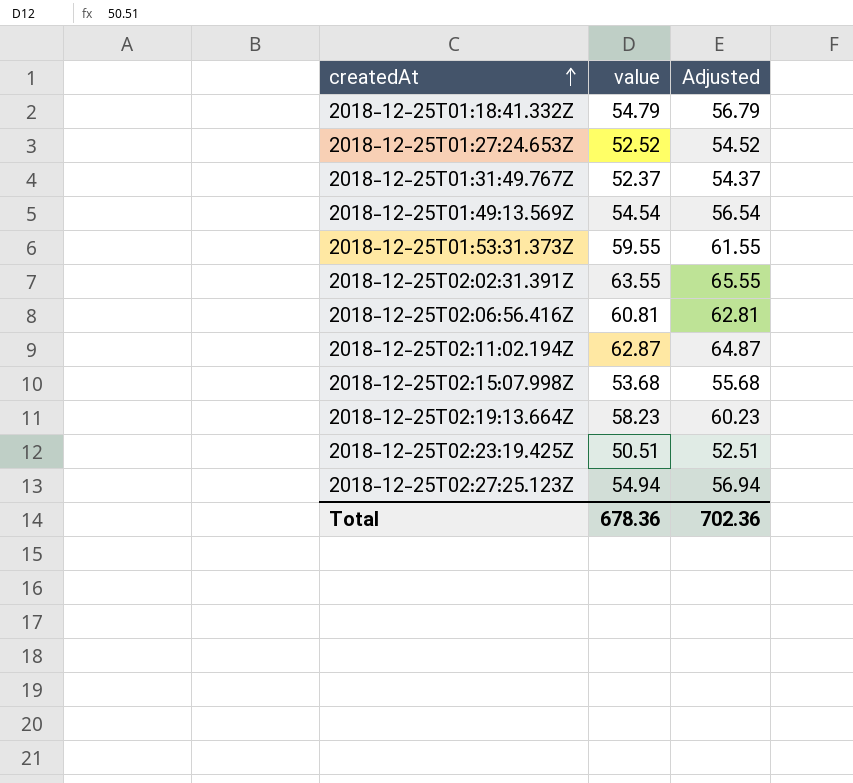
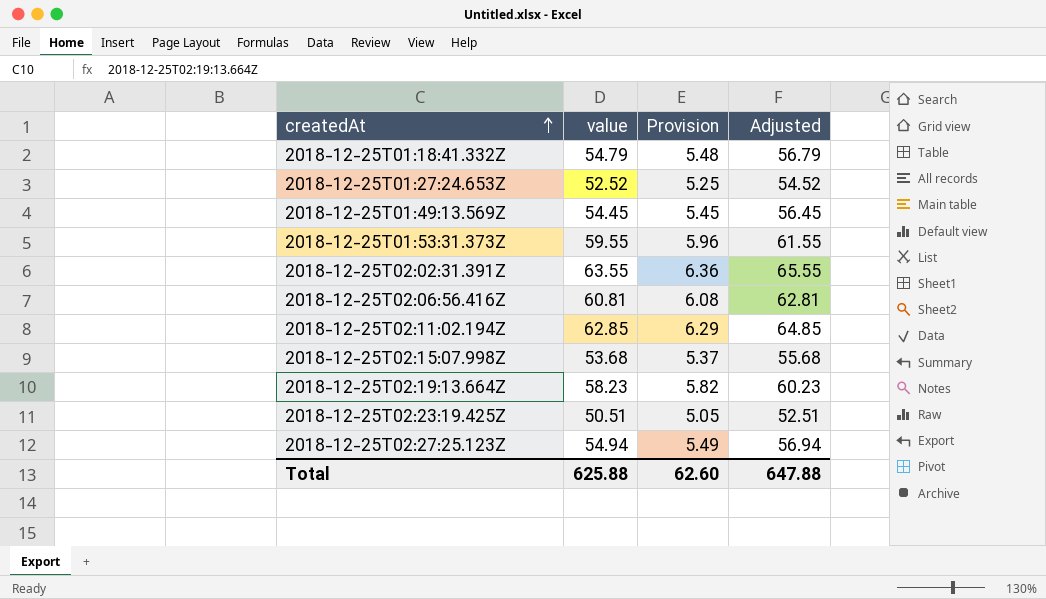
column Provision | formula: none -> [value] * 0.1
row 2018-12-25T01:31:49.767Z: 52.37 | 54.37 -> none
2018-12-25T01:49:13.569Z | value: 54.54 -> 54.45
2018-12-25T01:49:13.569Z | Adjusted: 56.54 -> 56.45
2018-12-25T02:11:02.194Z | value: 62.87 -> 62.85
2018-12-25T02:11:02.194Z | Adjusted: 64.87 -> 64.85
Total | value: 678.36 -> 625.88
Total | Adjusted: 702.36 -> 647.88

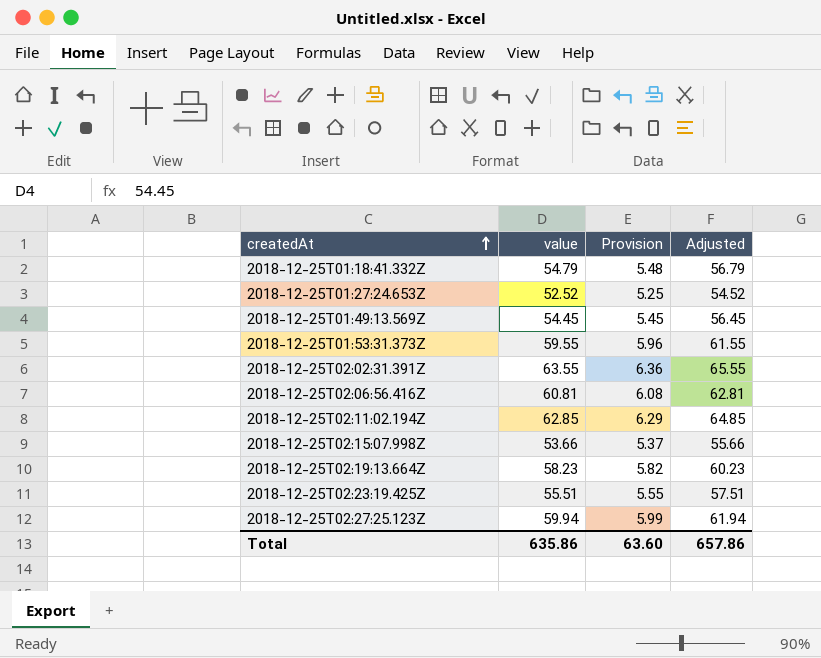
2018-12-25T02:15:07.998Z | value: 53.68 -> 53.66
2018-12-25T02:15:07.998Z | Adjusted: 55.68 -> 55.66
2018-12-25T02:23:19.425Z | value: 50.51 -> 55.51
2018-12-25T02:23:19.425Z | Provision: 5.05 -> 5.55
2018-12-25T02:23:19.425Z | Adjusted: 52.51 -> 57.51
2018-12-25T02:27:25.123Z | value: 54.94 -> 59.94
2018-12-25T02:27:25.123Z | Provision: 5.49 -> 5.99
2018-12-25T02:27:25.123Z | Adjusted: 56.94 -> 61.94
Total | value: 625.88 -> 635.86
Total | Provision: 62.60 -> 63.60
Total | Adjusted: 647.88 -> 657.86

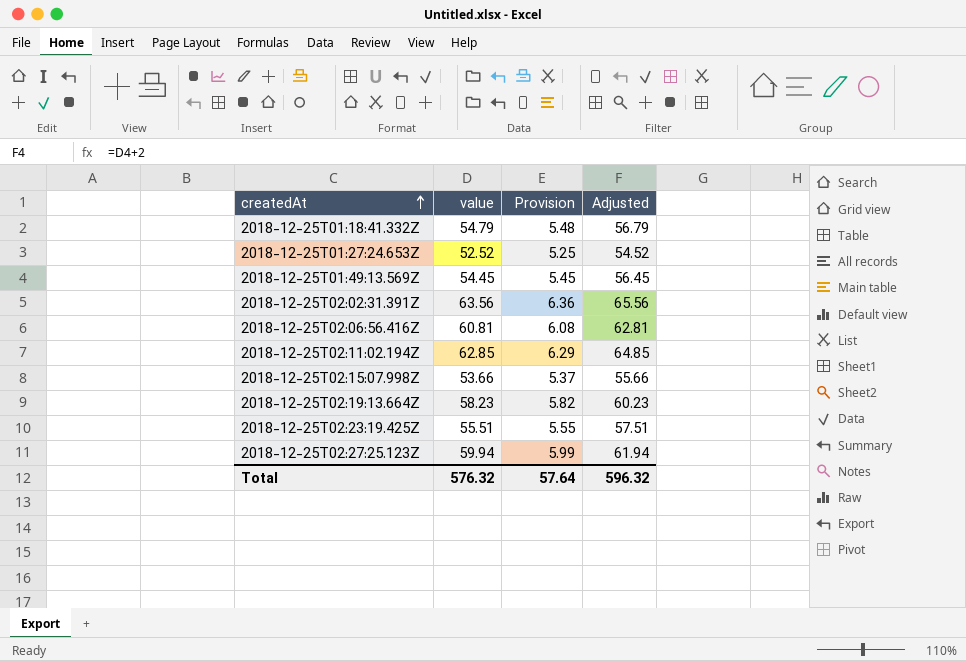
row 2018-12-25T01:53:31.373Z: 59.55 | 5.96 | 61.55 -> none
2018-12-25T02:02:31.391Z | value: 63.55 -> 63.56
2018-12-25T02:02:31.391Z | Adjusted: 65.55 -> 65.56
Total | value: 635.86 -> 576.32
Total | Provision: 63.60 -> 57.64
Total | Adjusted: 657.86 -> 596.32

